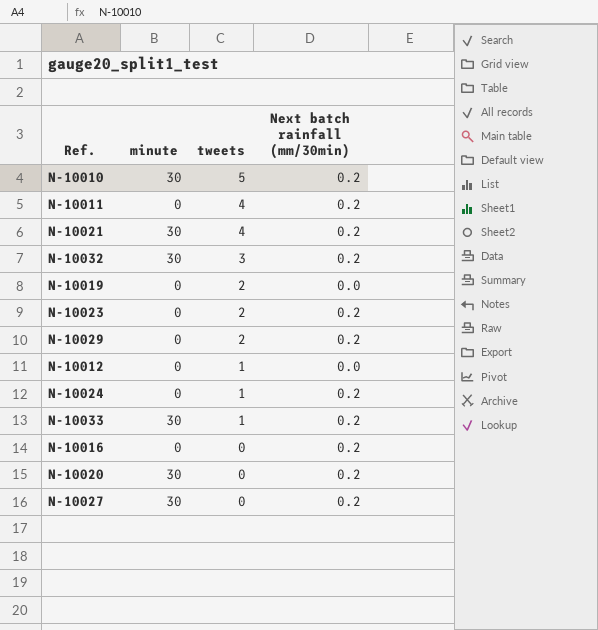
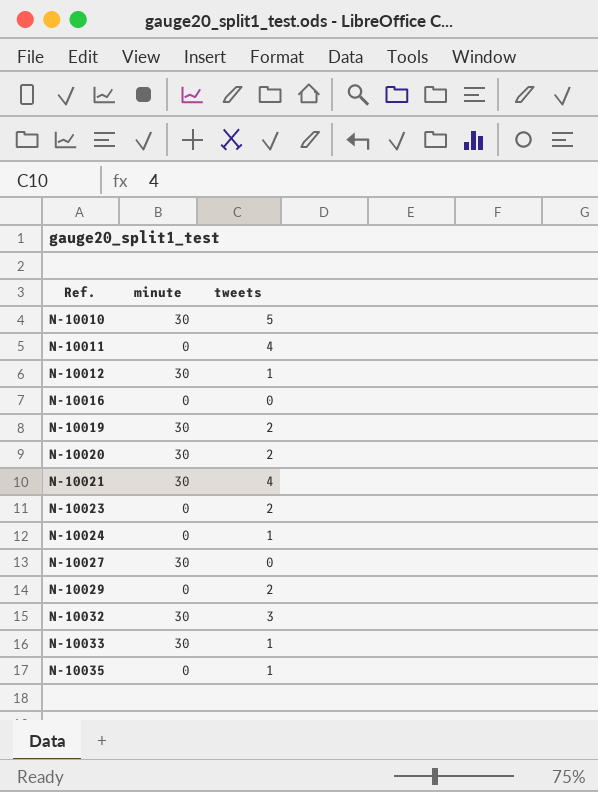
row order: tweets descending -> Ref. ascending
column Next batch rainfall (mm/30min) | position: 4 -> none
N-10012 | minute: 0 -> 30
N-10019 | minute: 0 -> 30
N-10020 | tweets: 0 -> 2
row N-10035: none -> 0 | 1

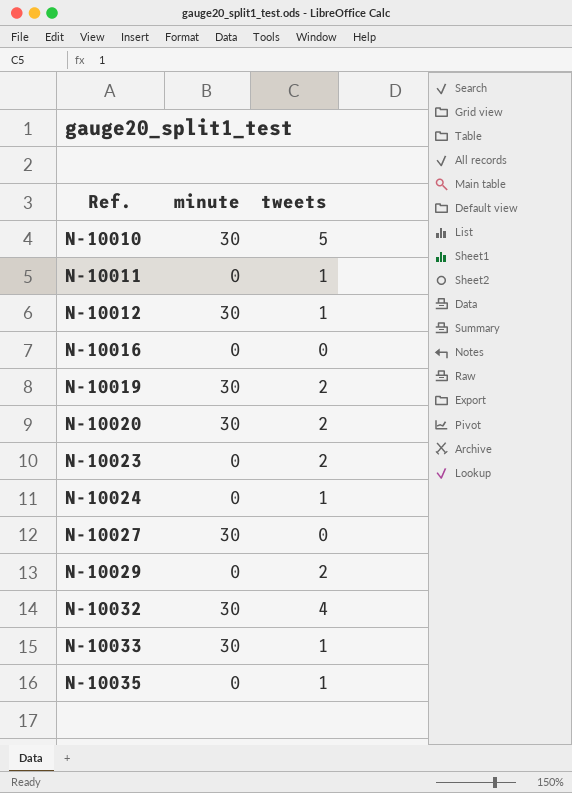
row N-10021: 30 | 4 -> none
N-10011 | tweets: 4 -> 1
N-10032 | tweets: 3 -> 4

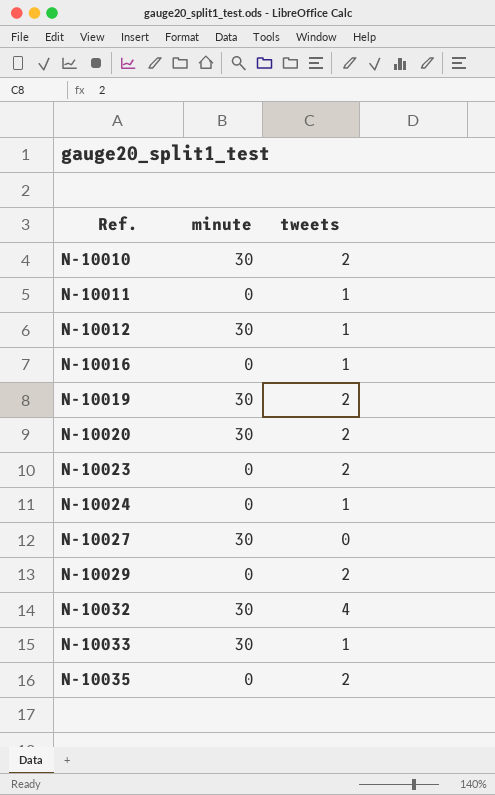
N-10010 | tweets: 5 -> 2
N-10016 | tweets: 0 -> 1
N-10035 | tweets: 1 -> 2

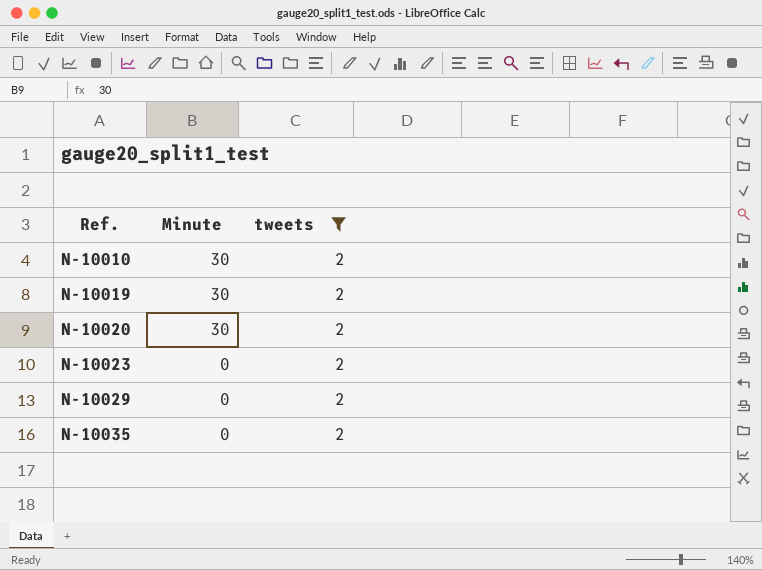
filter: none -> tweets = 2
column name: minute -> Minute

